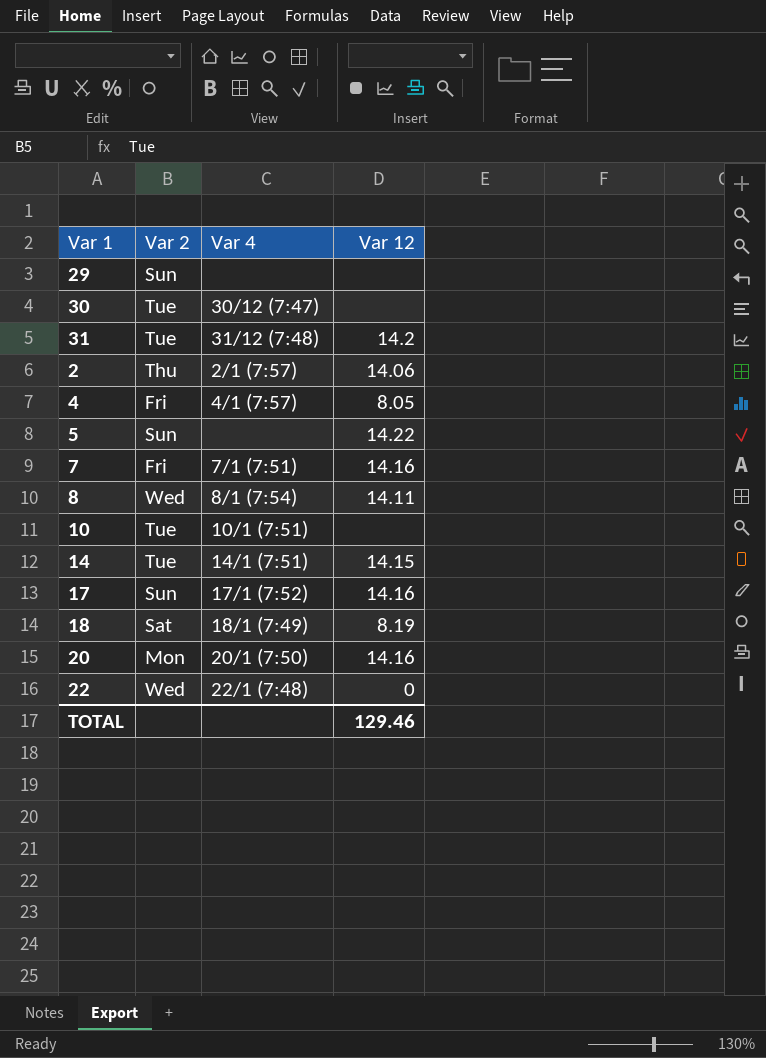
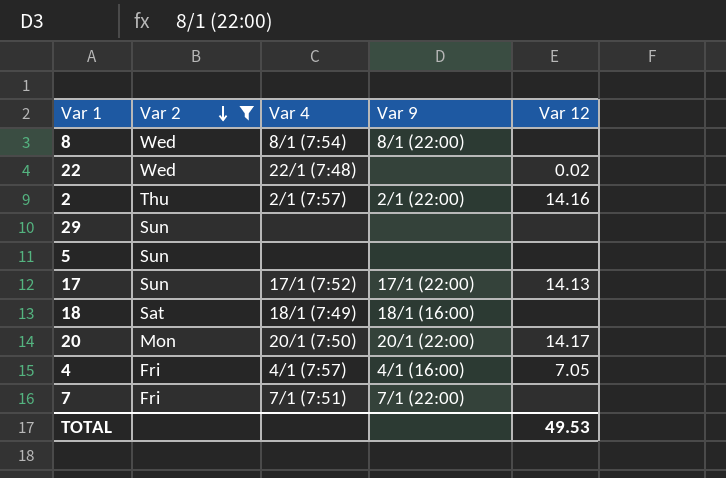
filter: none -> Var 2 != Tue
row order: none -> Var 2 descending
column Var 9 | position: none -> 4
8 | Var 12: 14.11 -> none
22 | Var 12: 0 -> 0.02
2 | Var 12: 14.06 -> 14.16
5 | Var 12: 14.22 -> none
17 | Var 12: 14.16 -> 14.13
18 | Var 12: 8.19 -> none
20 | Var 12: 14.16 -> 14.17
4 | Var 12: 8.05 -> 7.05
7 | Var 12: 14.16 -> none
TOTAL | Var 12: 129.46 -> 49.53

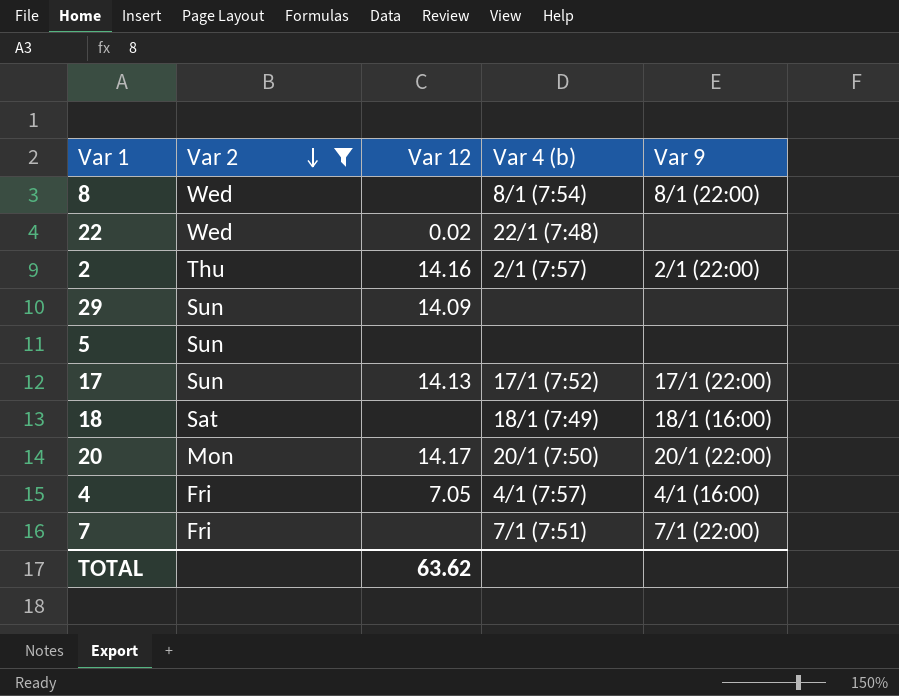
column Var 12 | position: 5 -> 3
column name: Var 4 -> Var 4 (b)
29 | Var 12: none -> 14.09
TOTAL | Var 12: 49.53 -> 63.62

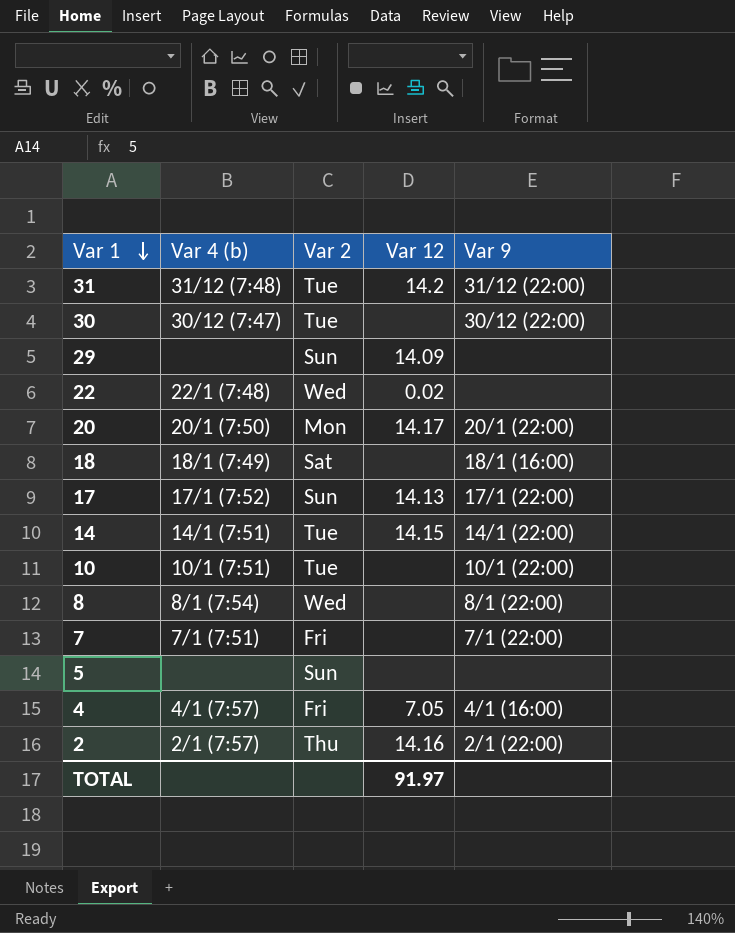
filter: Var 2 != Tue -> none
row order: Var 2 descending -> Var 1 descending
column Var 4 (b) | position: 4 -> 2
TOTAL | Var 12: 63.62 -> 91.97

